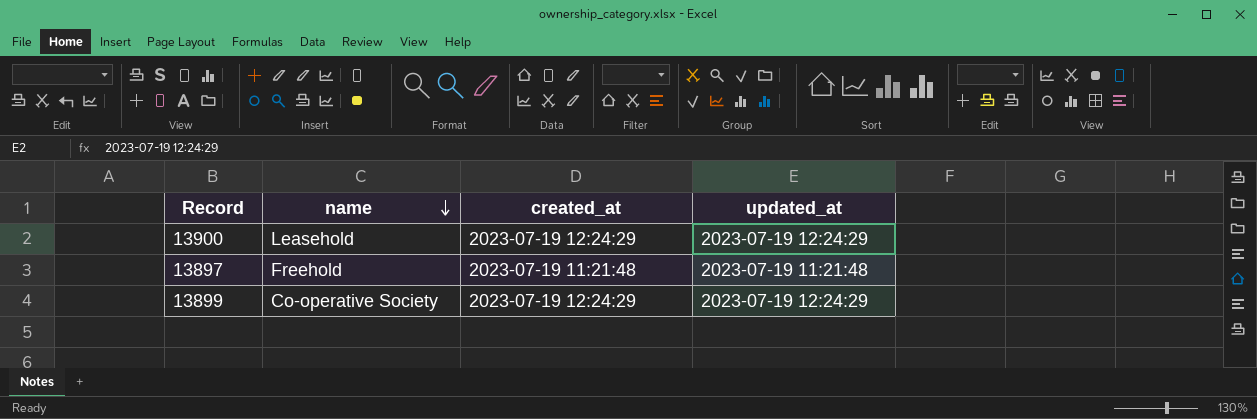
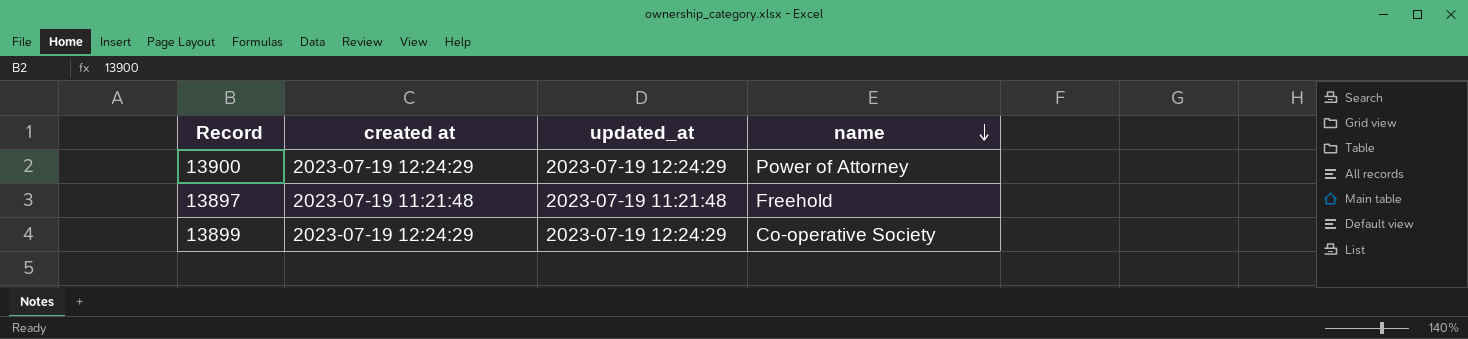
column name: created_at -> created at
column name | position: 2 -> 4
13900 | name: Leasehold -> Power of Attorney

